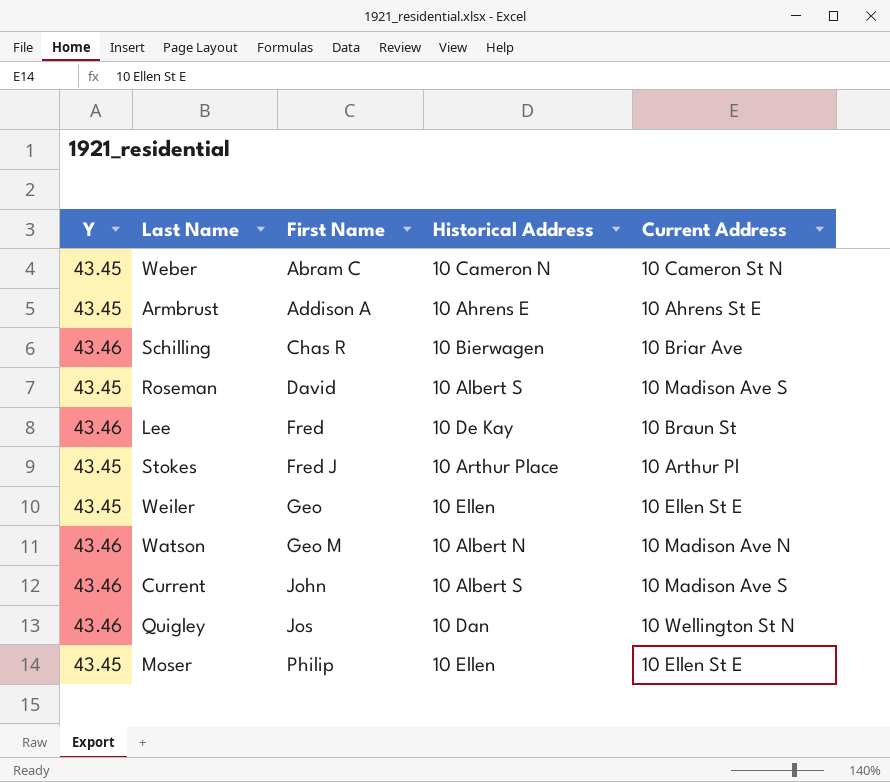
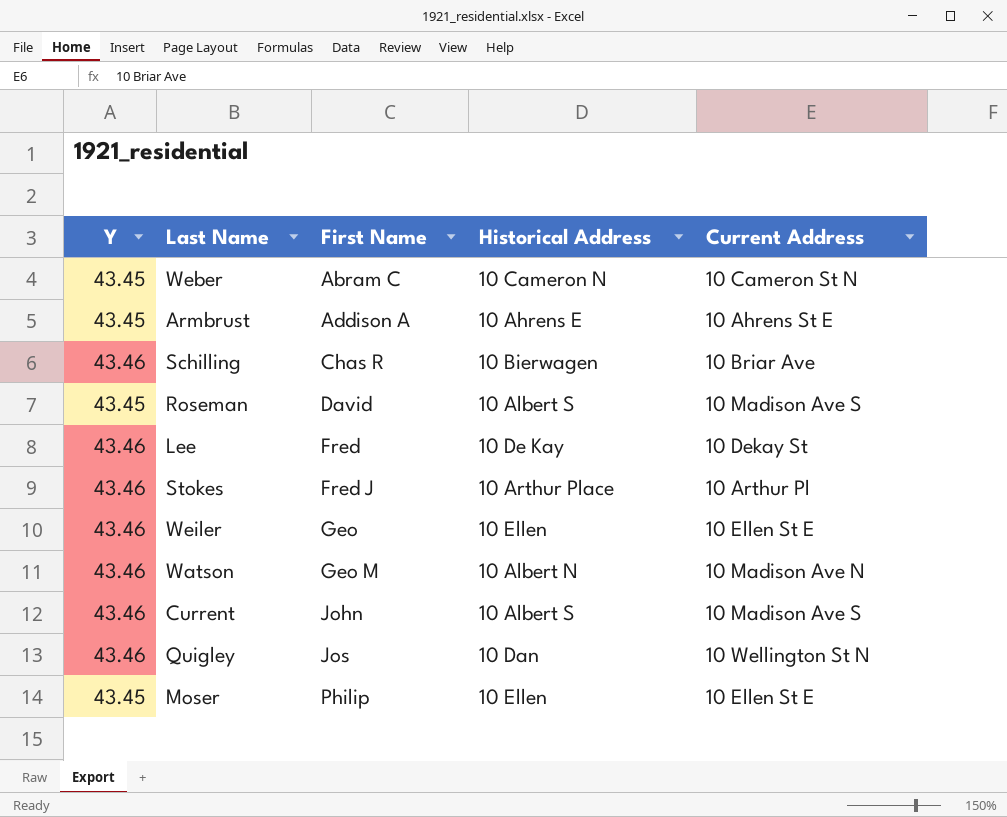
Lee | Current Address: 10 Braun St -> 10 Dekay St
Stokes | Y: 43.45 -> 43.46
Weiler | Y: 43.45 -> 43.46

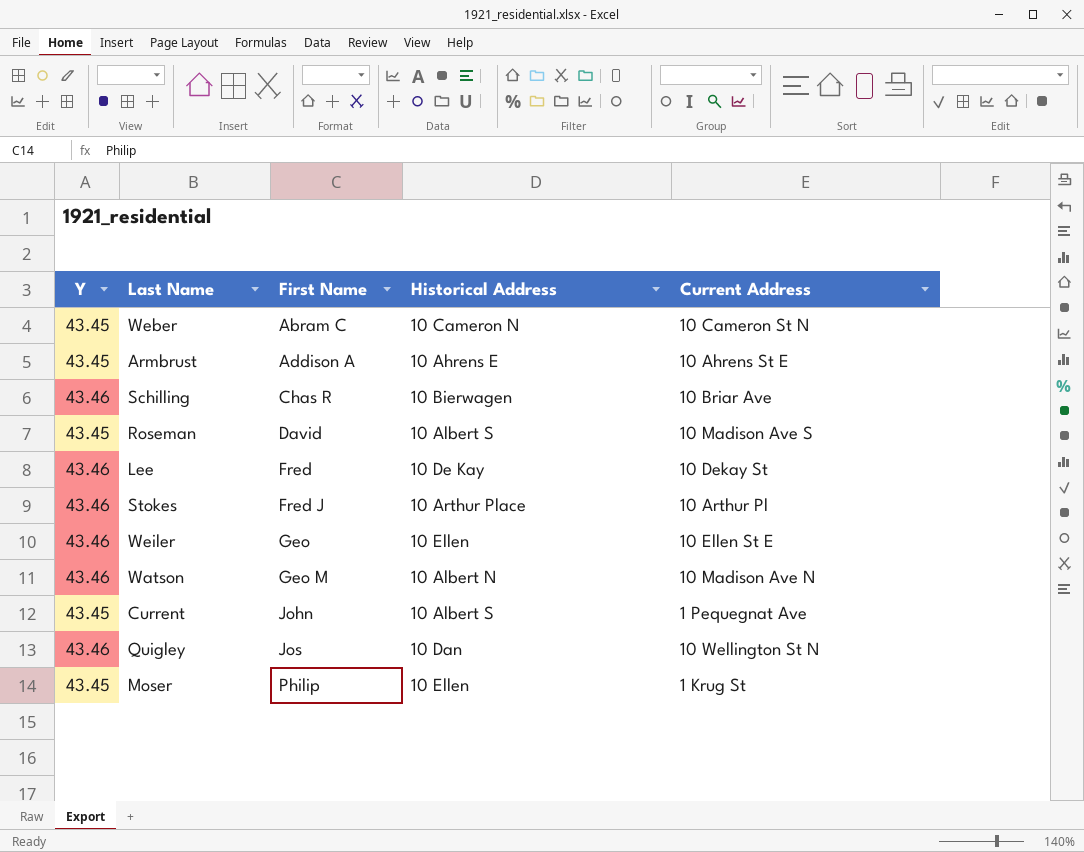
Current | Y: 43.46 -> 43.45
Current | Current Address: 10 Madison Ave S -> 1 Pequegnat Ave
Moser | Current Address: 10 Ellen St E -> 1 Krug St

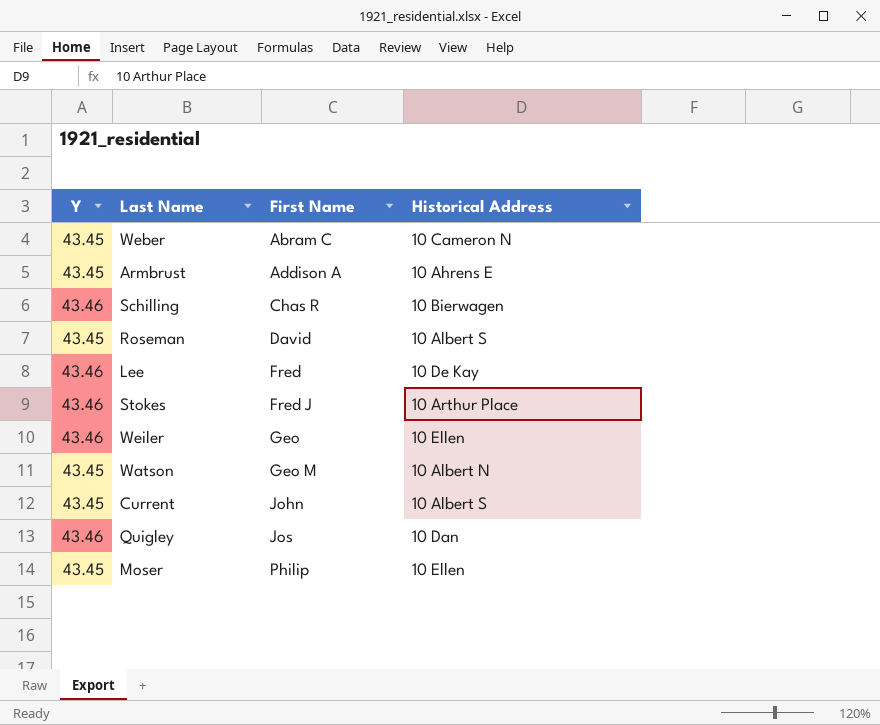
column Current Address | position: 5 -> none
Watson | Y: 43.46 -> 43.45

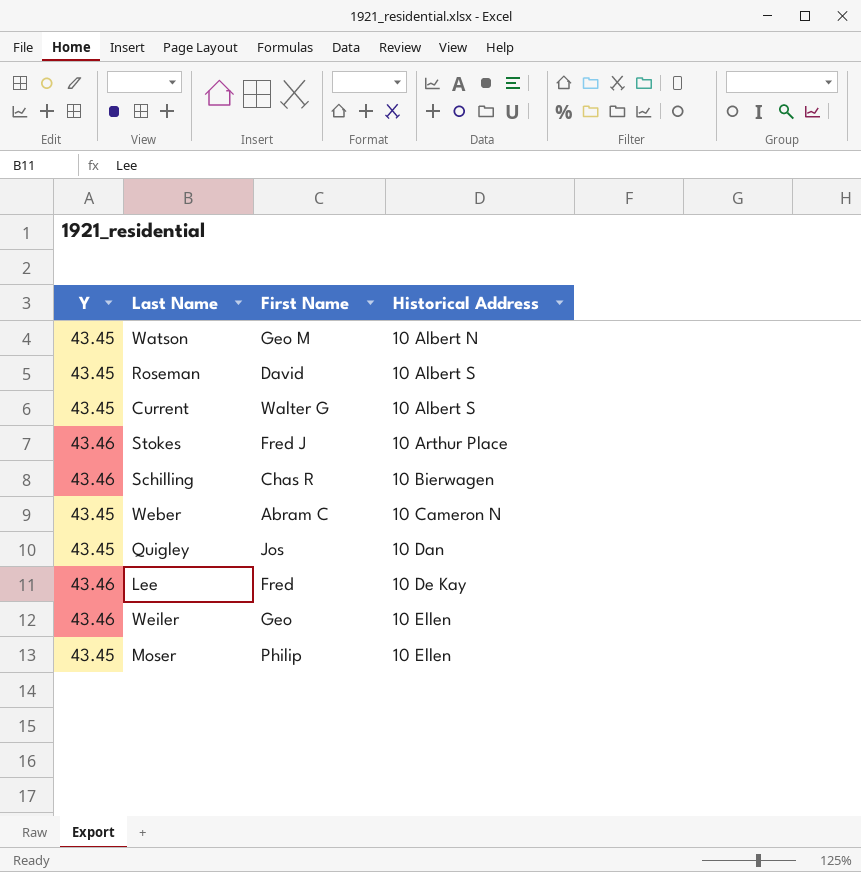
row order: First Name ascending -> Historical Address ascending
row Armbrust: 43.45 | Addison A | 10 Ahrens E -> none
Current | First Name: John -> Walter G
Quigley | Y: 43.46 -> 43.45

